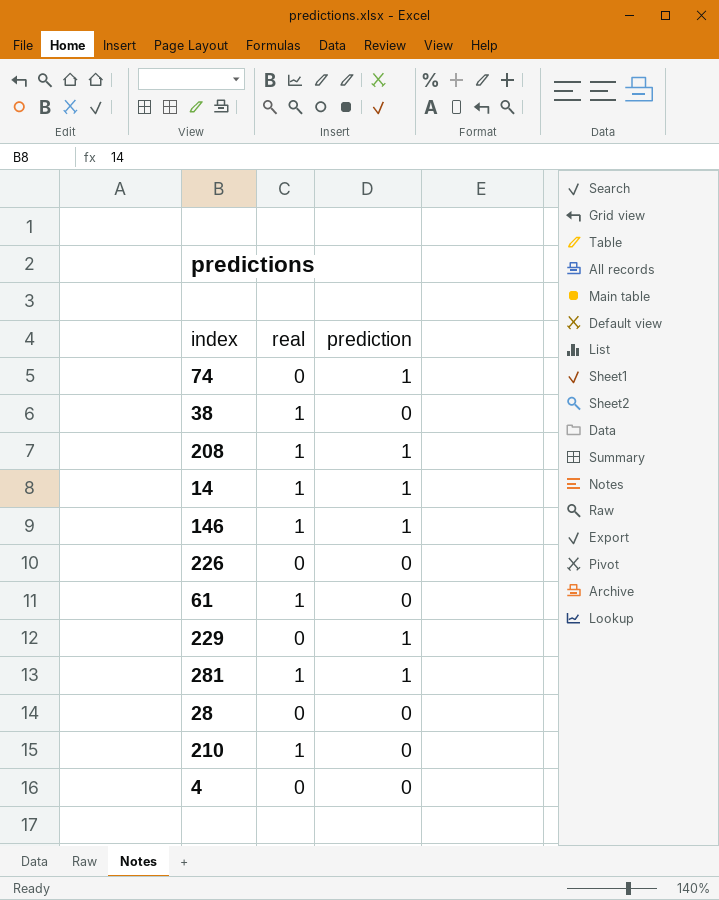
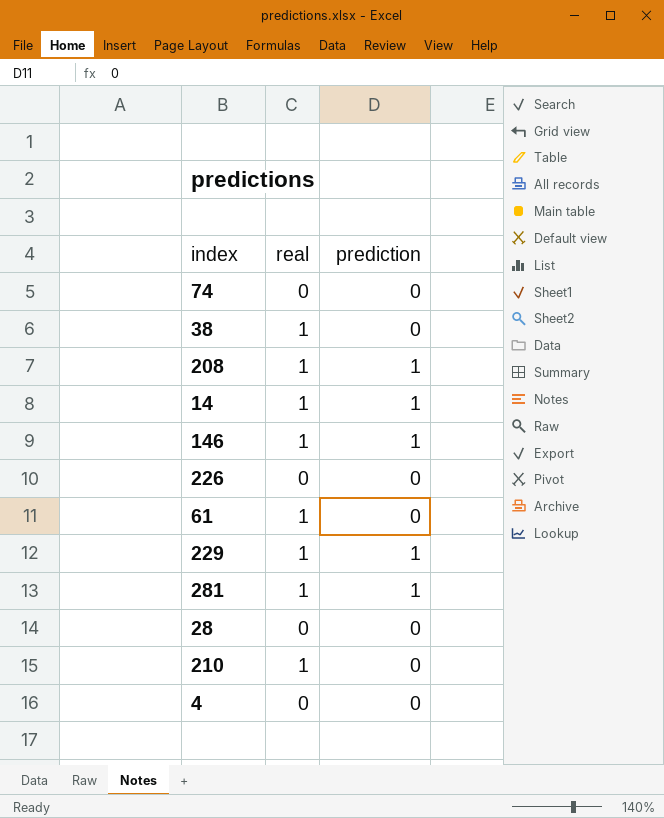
74 | prediction: 1 -> 0
229 | real: 0 -> 1

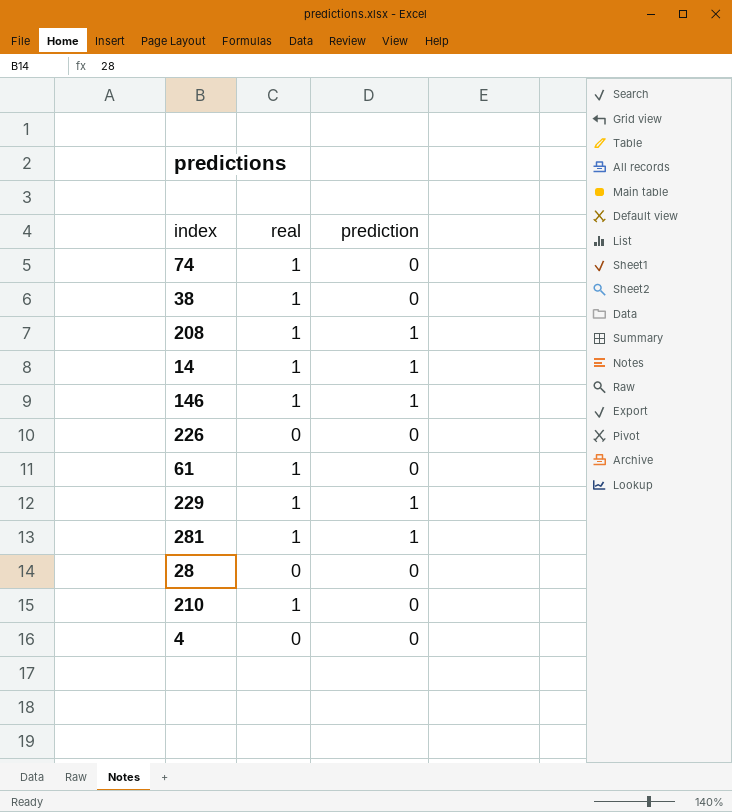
74 | real: 0 -> 1

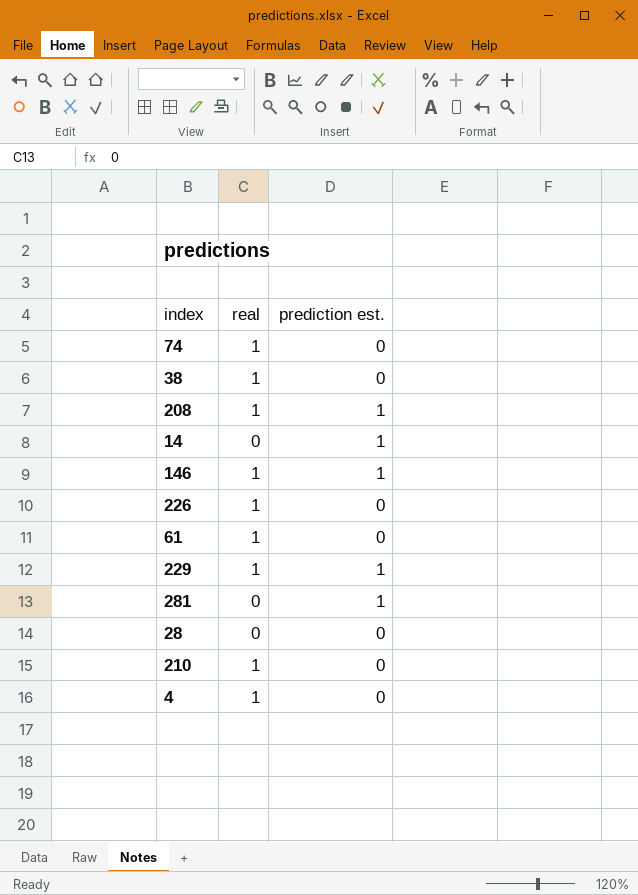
column name: prediction -> prediction est.
14 | real: 1 -> 0
226 | real: 0 -> 1
281 | real: 1 -> 0
4 | real: 0 -> 1

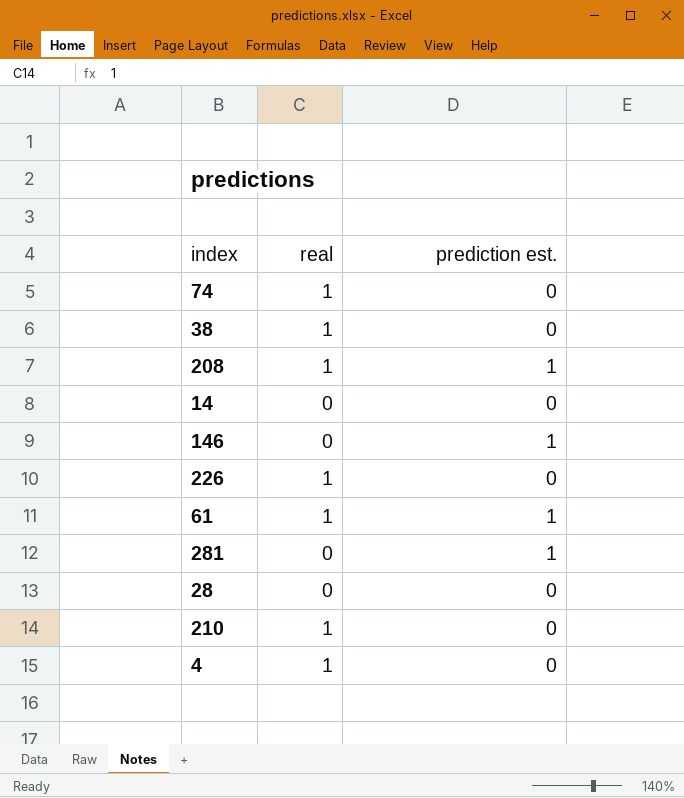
row 229: 1 | 1 -> none
14 | prediction est.: 1 -> 0
146 | real: 1 -> 0
61 | prediction est.: 0 -> 1

